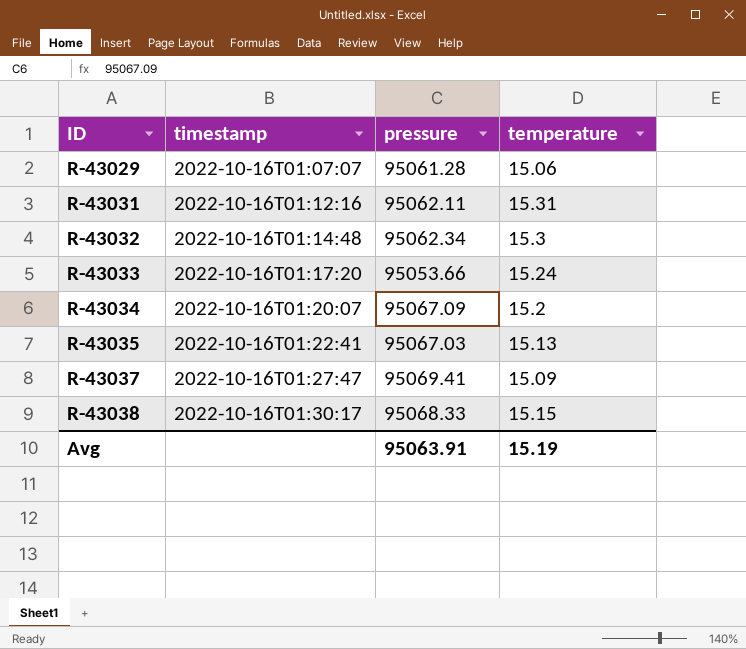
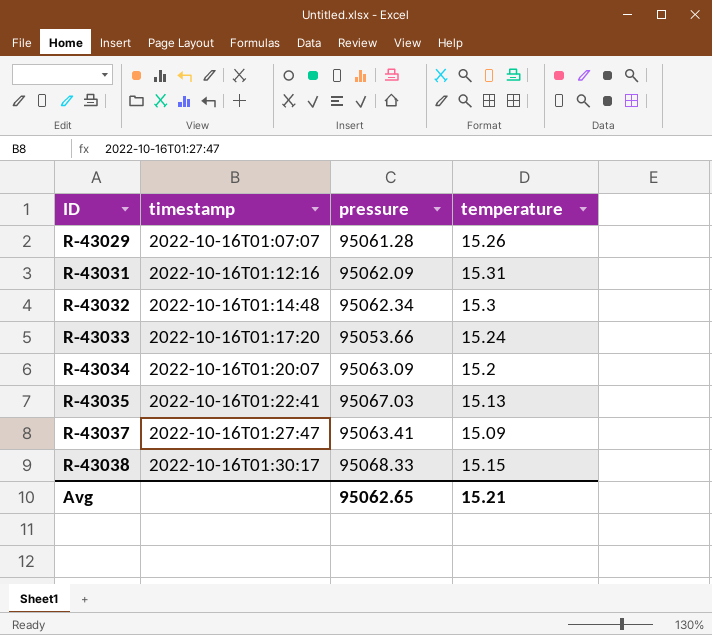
R-43029 | temperature: 15.06 -> 15.26
R-43031 | pressure: 95062.11 -> 95062.09
R-43034 | pressure: 95067.09 -> 95063.09
R-43037 | pressure: 95069.41 -> 95063.41
Avg | pressure: 95063.91 -> 95062.65
Avg | temperature: 15.19 -> 15.21

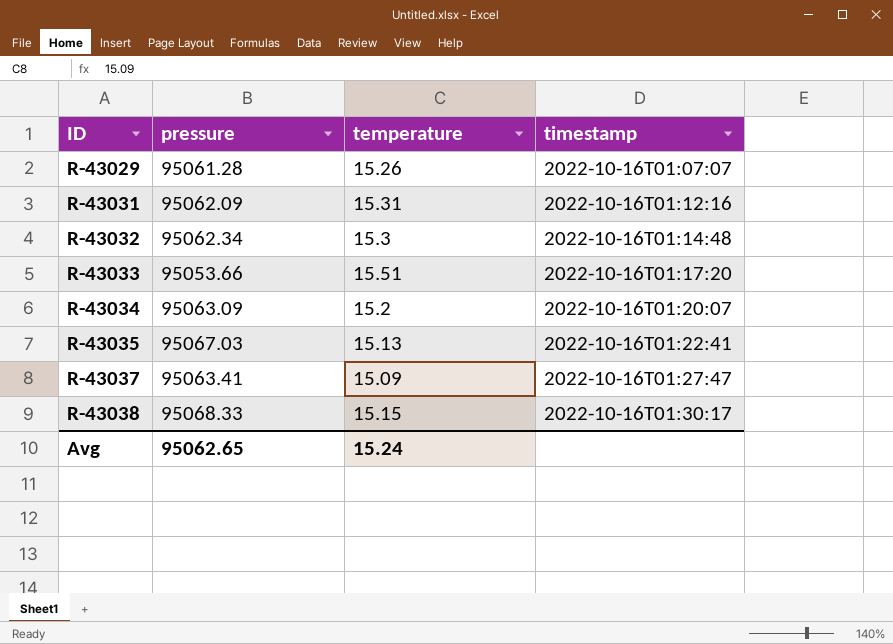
column timestamp | position: 2 -> 4
R-43033 | temperature: 15.24 -> 15.51
Avg | temperature: 15.21 -> 15.24

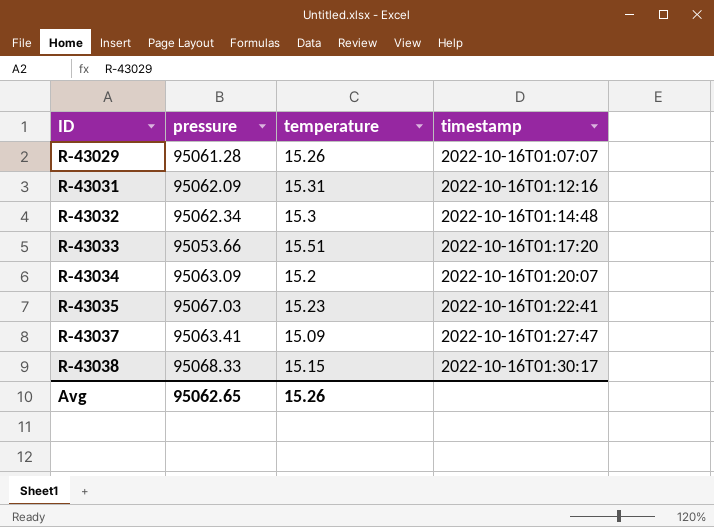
R-43035 | temperature: 15.13 -> 15.23
Avg | temperature: 15.24 -> 15.26

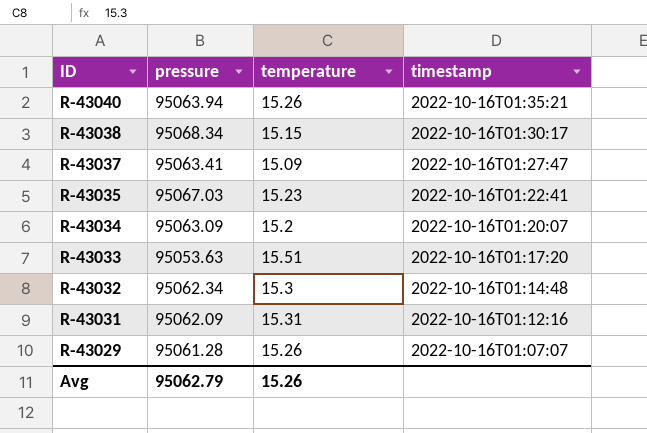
row order: ID ascending -> ID descending
row R-43040: none -> 95063.94 | 15.26 | 2022-10-16T01:35:21
R-43038 | pressure: 95068.33 -> 95068.34
R-43033 | pressure: 95053.66 -> 95053.63
Avg | pressure: 95062.65 -> 95062.79

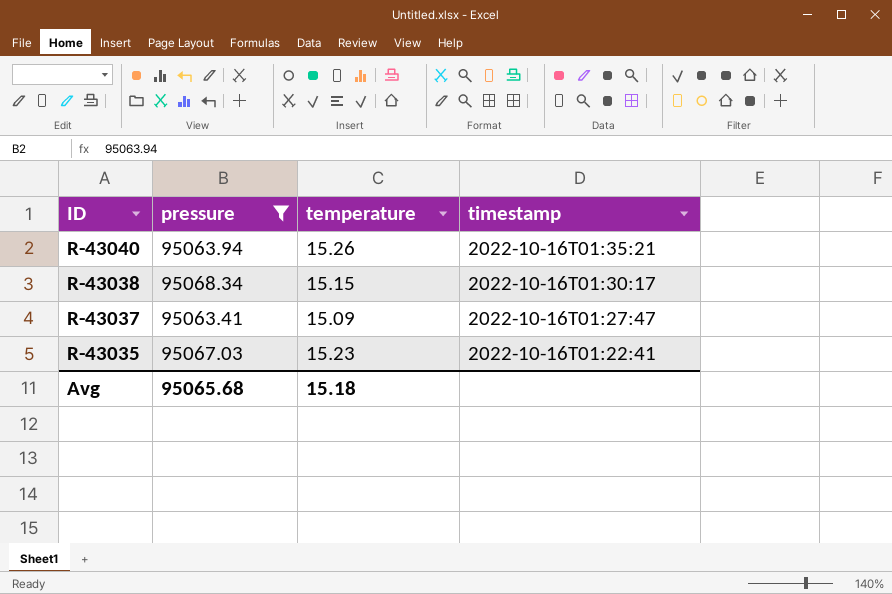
filter: none -> pressure >= 95063.41
Avg | pressure: 95062.79 -> 95065.68
Avg | temperature: 15.26 -> 15.18

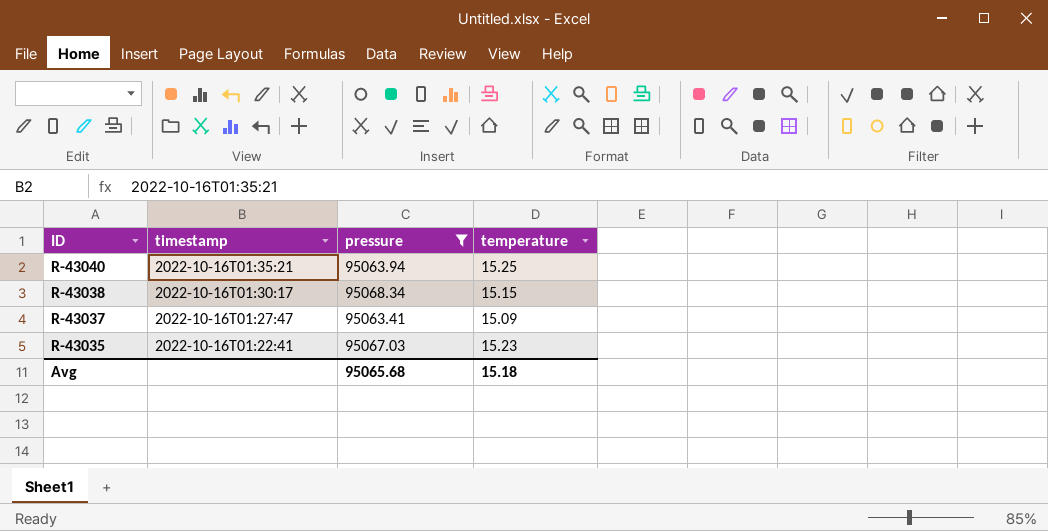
column timestamp | position: 4 -> 2
R-43040 | temperature: 15.26 -> 15.25

